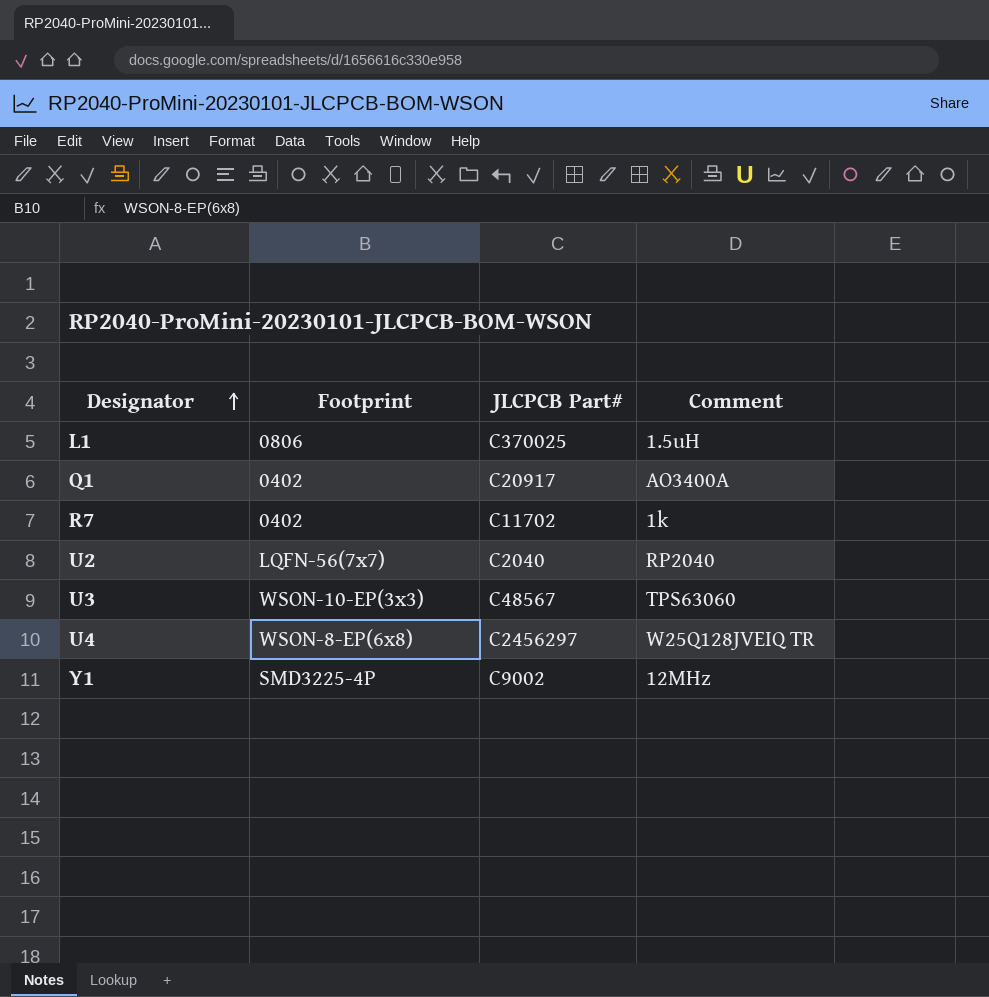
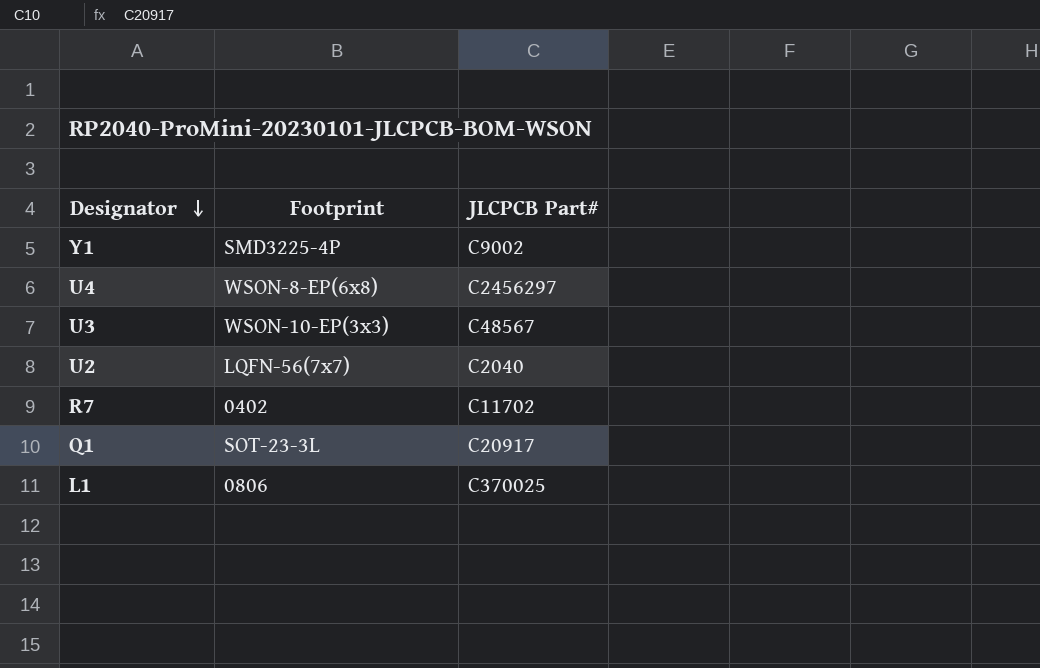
row order: Designator ascending -> Designator descending
column Comment | position: 4 -> none
Q1 | Footprint: 0402 -> SOT-23-3L

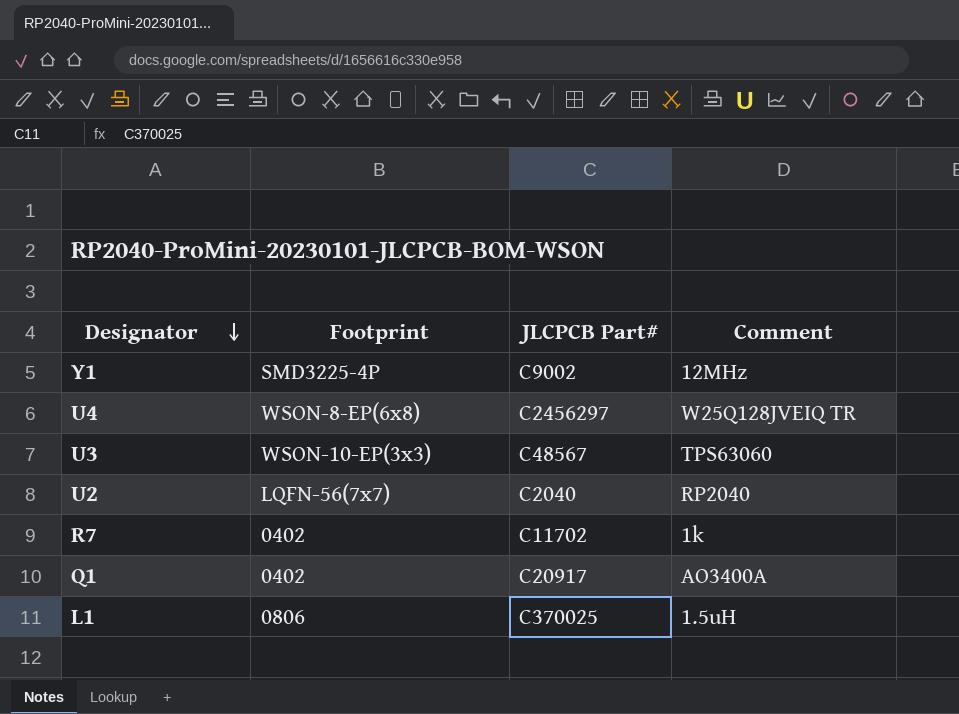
column Comment | position: none -> 4
Q1 | Footprint: SOT-23-3L -> 0402

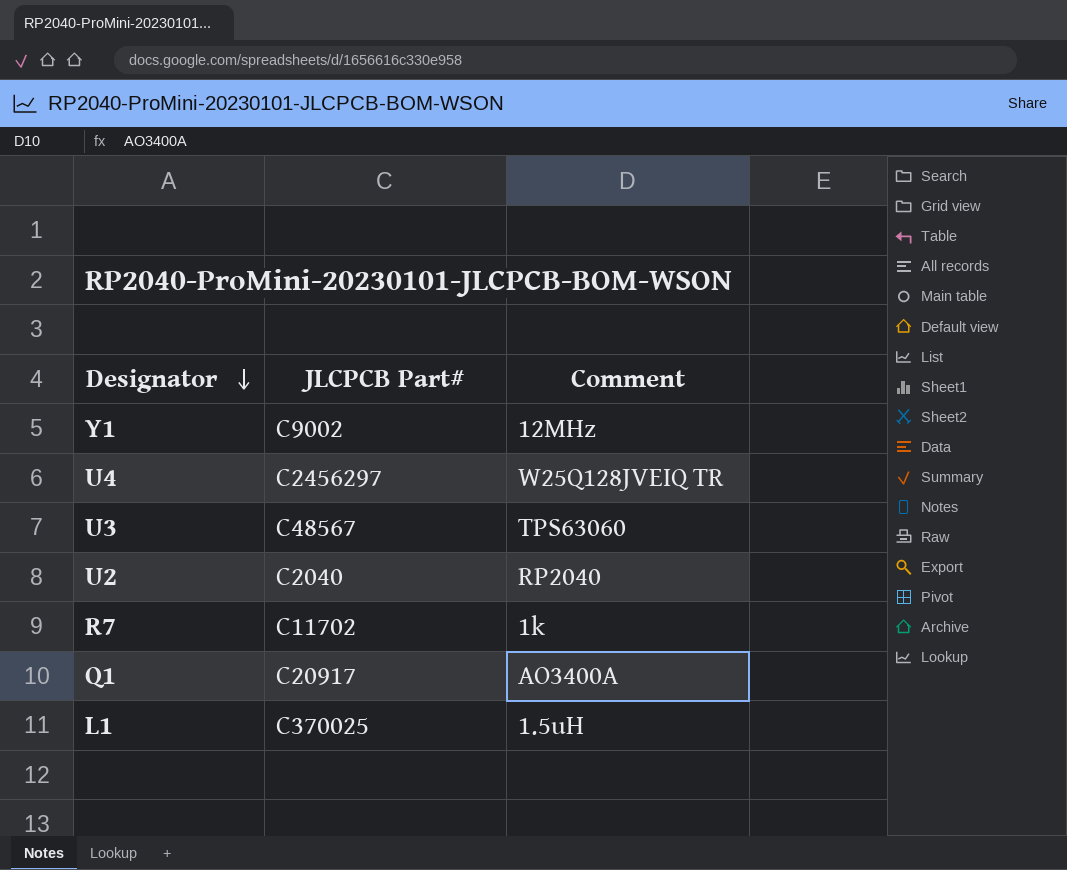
column Footprint | position: 2 -> none

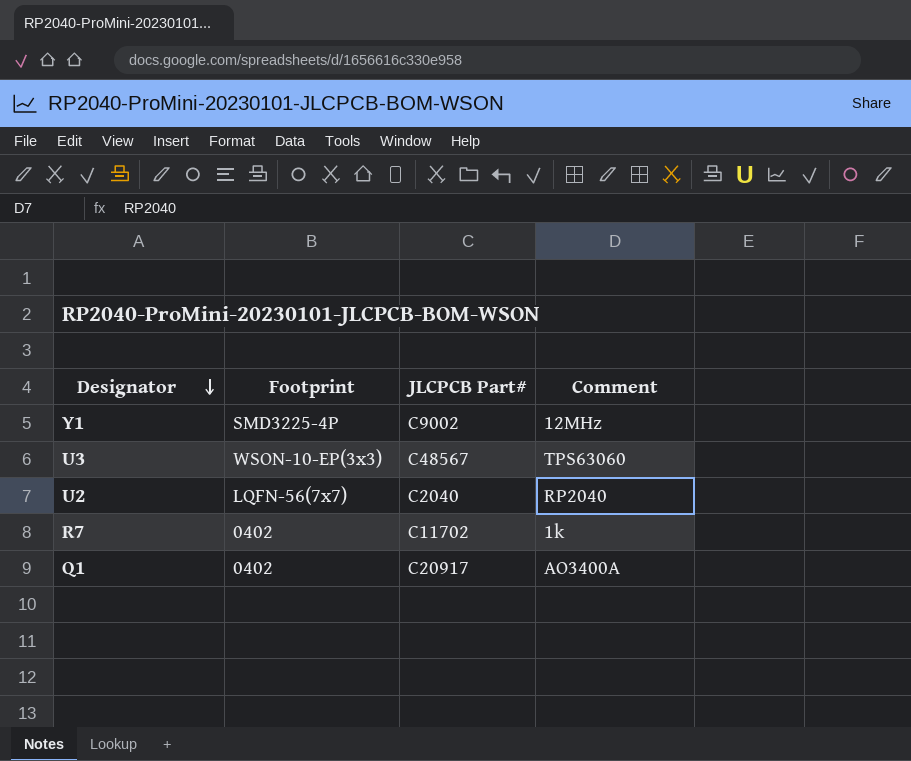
column Footprint | position: none -> 2
row U4: C2456297 | W25Q128JVEIQ TR -> none
row L1: C370025 | 1.5uH -> none

